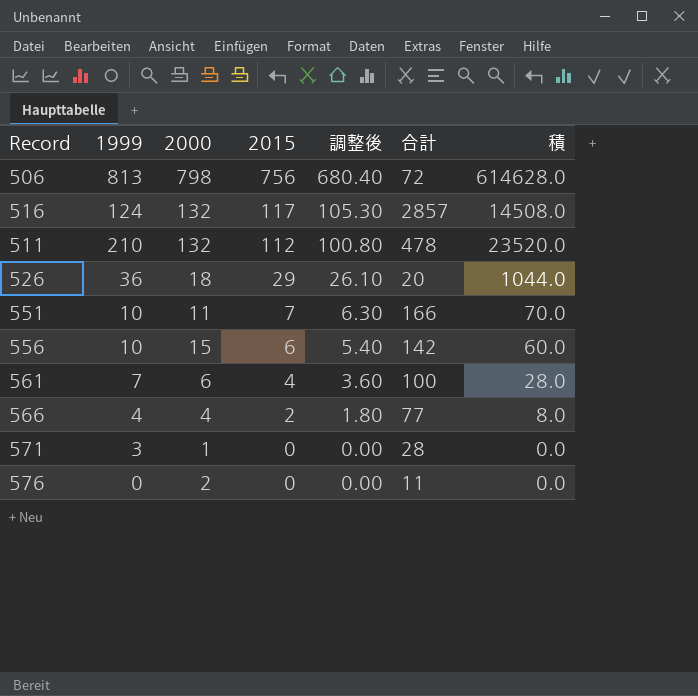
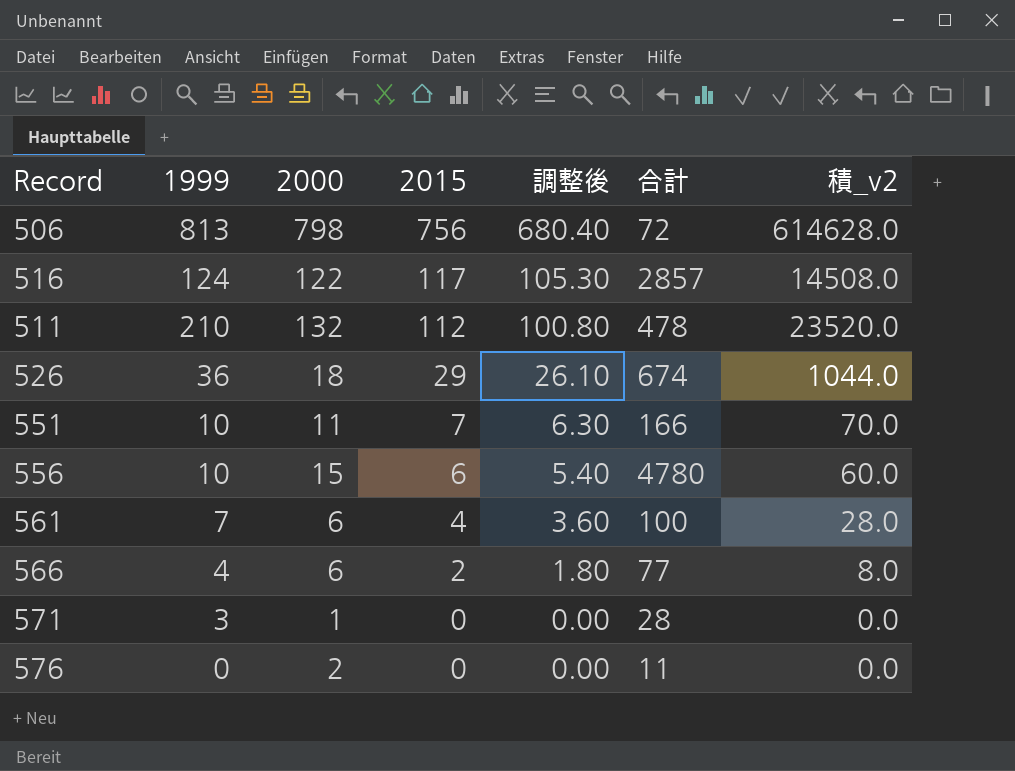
column name: 積 -> 積_v2
516 | 2000: 132 -> 122
526 | 合計: 20 -> 674
556 | 合計: 142 -> 4780
566 | 2000: 4 -> 6

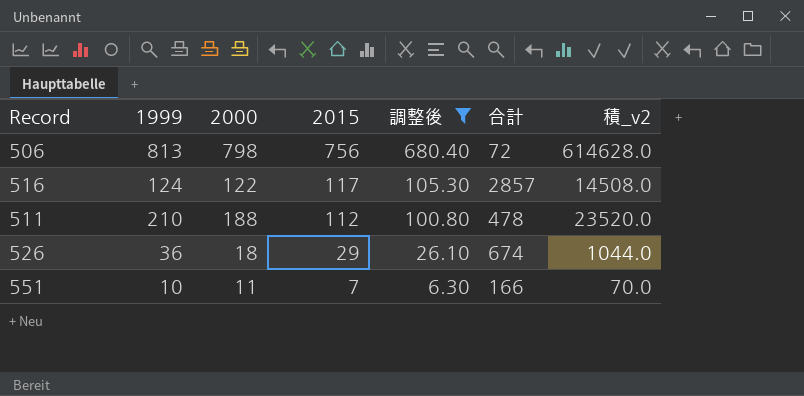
filter: none -> 調整後 >= 6.30
511 | 2000: 132 -> 188

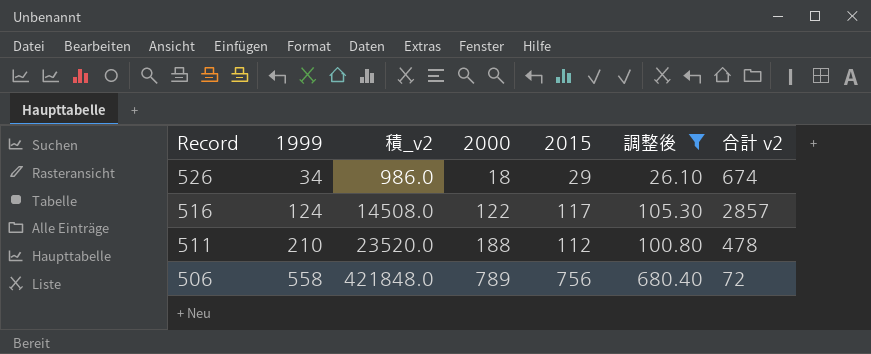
row order: 2015 descending -> Record descending
column 積_v2 | position: 7 -> 3
column name: 合計 -> 合計 v2
row 551: 10 | 11 | 7 | 6.30 | 166 | 70.0 -> none
526 | 1999: 36 -> 34
526 | 積_v2: 1044.0 -> 986.0
506 | 1999: 813 -> 558
506 | 積_v2: 614628.0 -> 421848.0
506 | 2000: 798 -> 789

